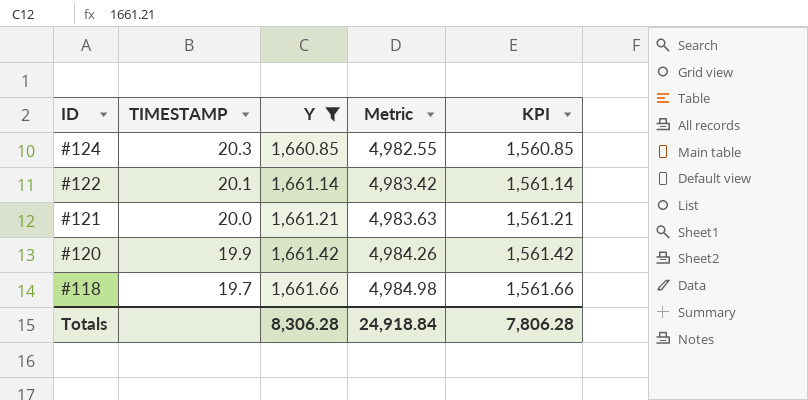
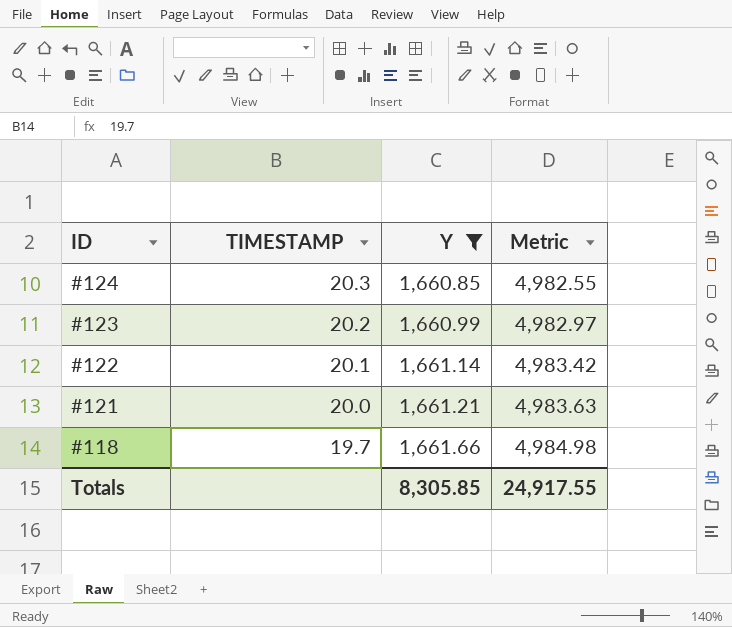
column KPI | formula: [Y] - 100 -> none
row #120: 19.9 | 1,661.42 | 4,984.26 | 1,561.42 -> none
row #123: none -> 20.2 | 1,660.99 | 4,982.97
Totals | Y: 8,306.28 -> 8,305.85
Totals | Metric: 24,918.84 -> 24,917.55

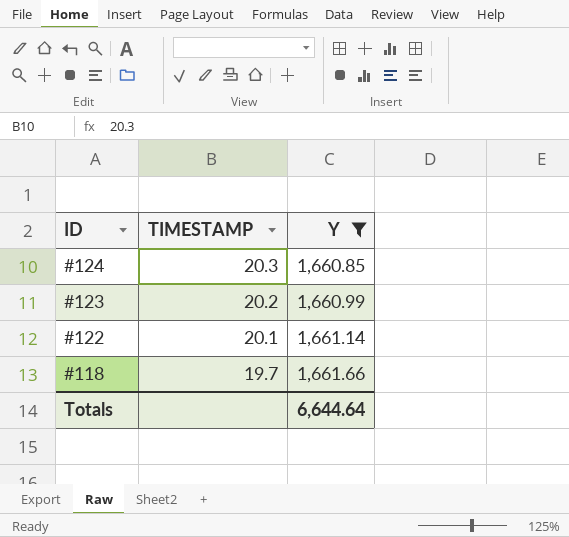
column Metric | formula: [Y] * 3 -> none
row #121: 20.0 | 1,661.21 | 4,983.63 -> none
Totals | Y: 8,305.85 -> 6,644.64

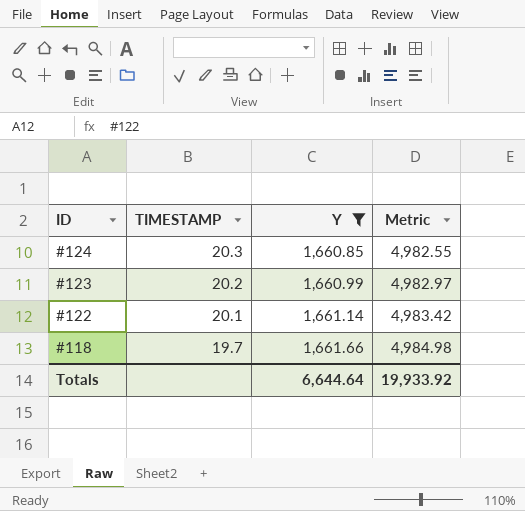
column Metric | formula: none -> [Y] * 3

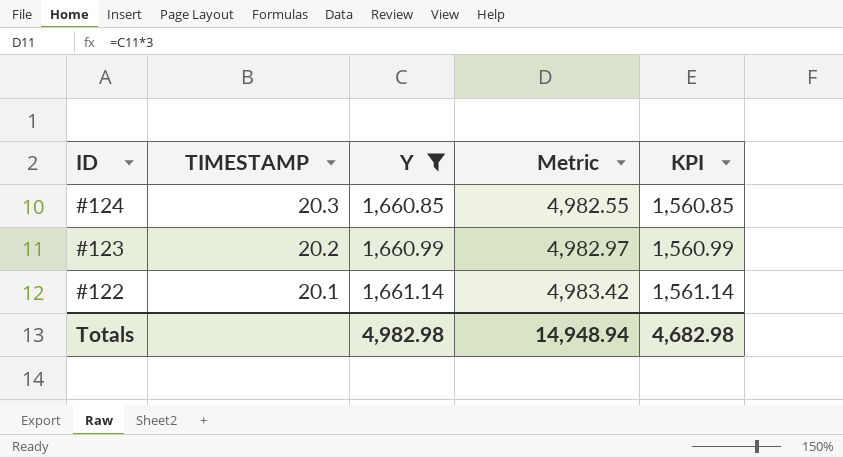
column KPI | formula: none -> [Y] - 100
row #118: 19.7 | 1,661.66 | 4,984.98 -> none
Totals | Y: 6,644.64 -> 4,982.98
Totals | Metric: 19,933.92 -> 14,948.94

